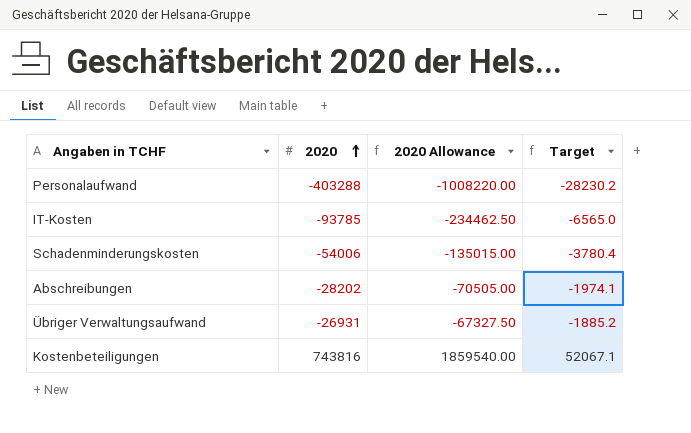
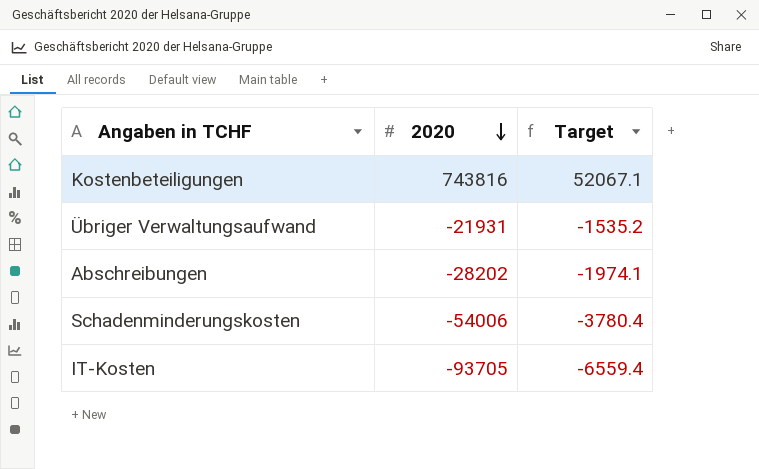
row order: 2020 ascending -> 2020 descending
column 2020 Allowance | formula: [2020] * 2.5 -> none
row Personalaufwand: -403288 | -1008220.00 | -28230.2 -> none
Übriger Verwaltungsaufwand | 2020: -26931 -> -21931
Übriger Verwaltungsaufwand | Target: -1885.2 -> -1535.2
IT-Kosten | 2020: -93785 -> -93705
IT-Kosten | Target: -6565.0 -> -6559.4

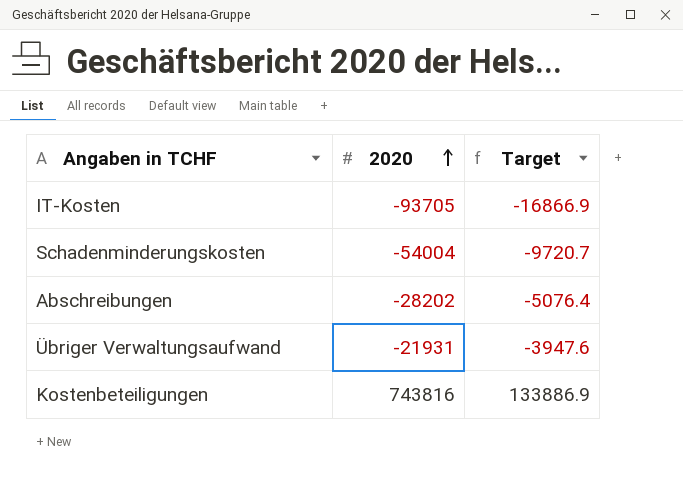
row order: 2020 descending -> 2020 ascending
column Target | formula: [2020] * 0.07 -> [2020] * 0.18
Schadenminderungskosten | 2020: -54006 -> -54004

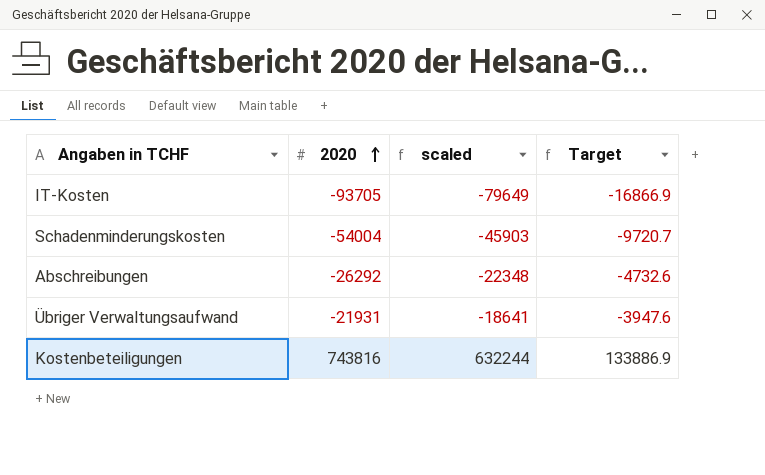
column scaled | formula: none -> [2020] * 0.85
Abschreibungen | 2020: -28202 -> -26292
Abschreibungen | Target: -5076.4 -> -4732.6

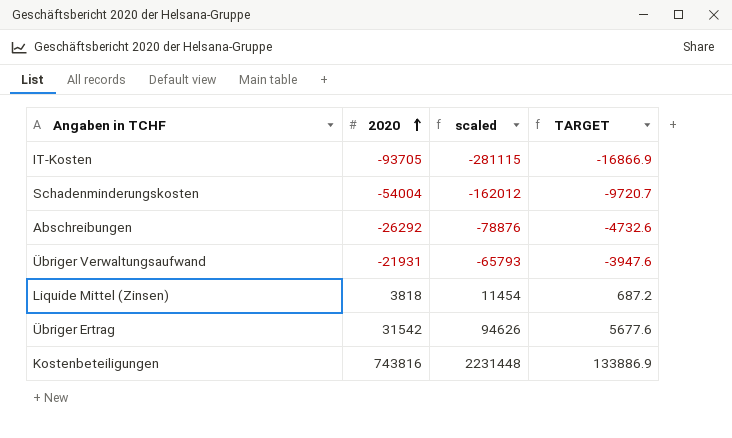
column scaled | formula: [2020] * 0.85 -> [2020] * 3
column name: Target -> TARGET
row Liquide Mittel (Zinsen): none -> 3818 | 11454 | 687.2
row Übriger Ertrag: none -> 31542 | 94626 | 5677.6

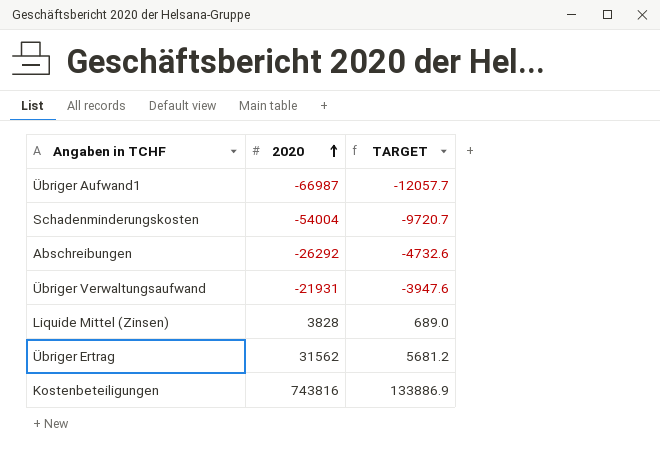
column scaled | formula: [2020] * 3 -> none
row IT-Kosten: -93705 | -281115 | -16866.9 -> none
row Übriger Aufwand1: none -> -66987 | -12057.7
Liquide Mittel (Zinsen) | 2020: 3818 -> 3828
Liquide Mittel (Zinsen) | TARGET: 687.2 -> 689.0
Übriger Ertrag | 2020: 31542 -> 31562
Übriger Ertrag | TARGET: 5677.6 -> 5681.2

